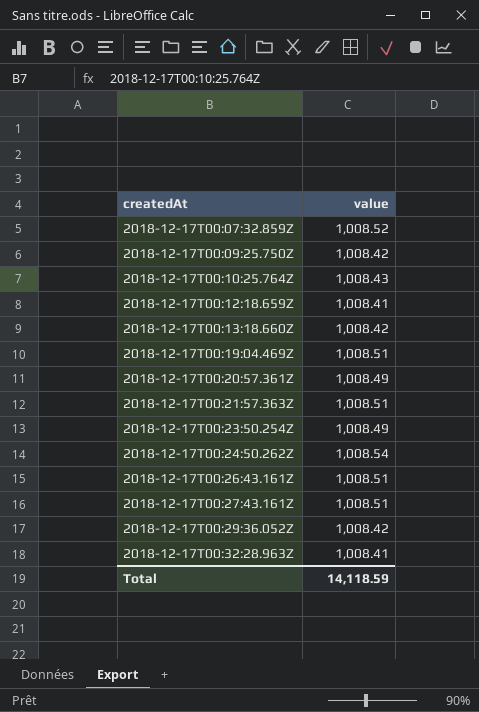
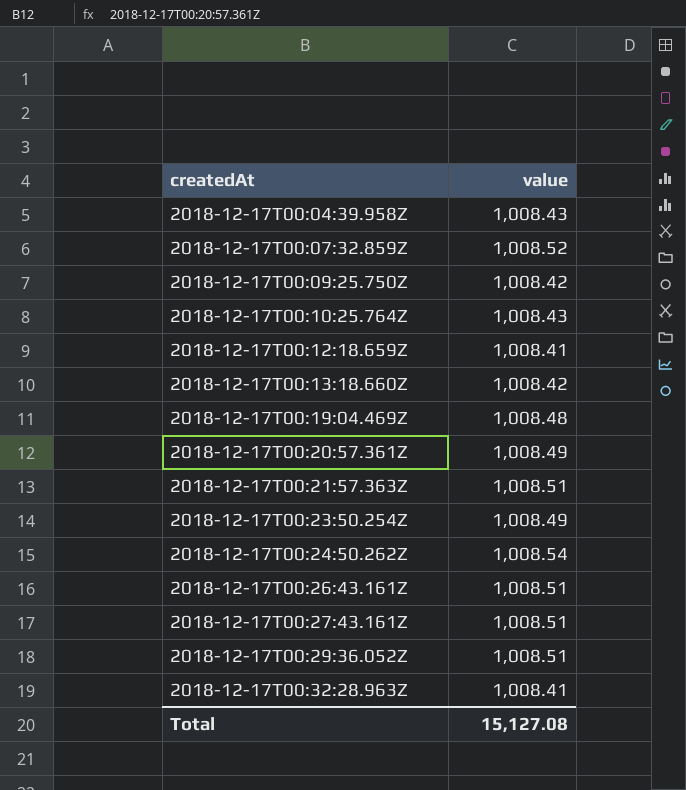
row 2018-12-17T00:04:39.958Z: none -> 1,008.43
2018-12-17T00:19:04.469Z | value: 1,008.51 -> 1,008.48
2018-12-17T00:29:36.052Z | value: 1,008.42 -> 1,008.51
Total | value: 14,118.59 -> 15,127.08

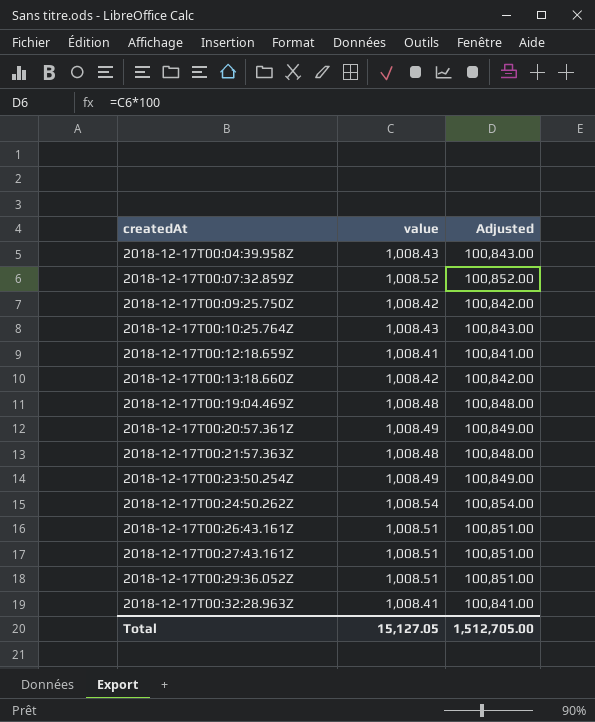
column Adjusted | formula: none -> [value] * 100
2018-12-17T00:21:57.363Z | value: 1,008.51 -> 1,008.48
Total | value: 15,127.08 -> 15,127.05

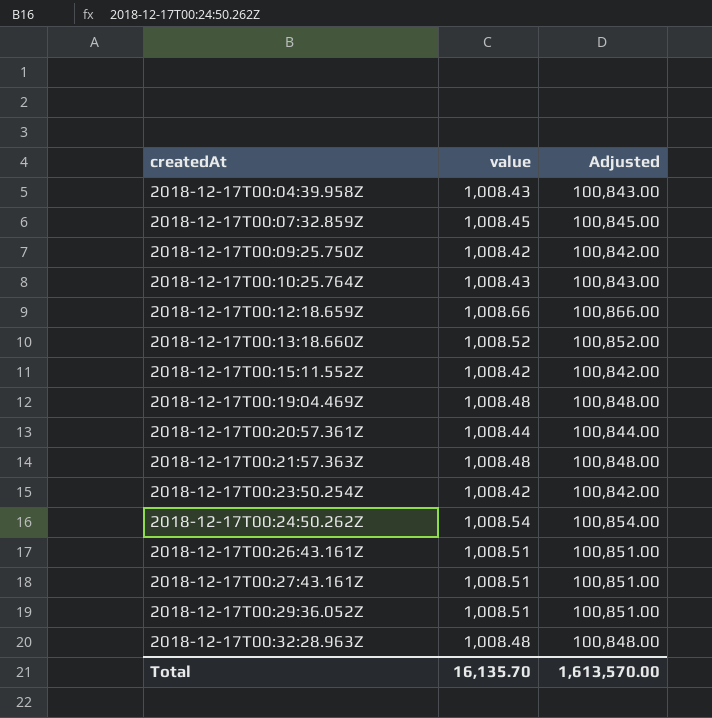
2018-12-17T00:07:32.859Z | value: 1,008.52 -> 1,008.45
2018-12-17T00:07:32.859Z | Adjusted: 100,852.00 -> 100,845.00
2018-12-17T00:12:18.659Z | value: 1,008.41 -> 1,008.66
2018-12-17T00:12:18.659Z | Adjusted: 100,841.00 -> 100,866.00
2018-12-17T00:13:18.660Z | value: 1,008.42 -> 1,008.52
2018-12-17T00:13:18.660Z | Adjusted: 100,842.00 -> 100,852.00
row 2018-12-17T00:15:11.552Z: none -> 1,008.42 | 100,842.00
2018-12-17T00:20:57.361Z | value: 1,008.49 -> 1,008.44
2018-12-17T00:20:57.361Z | Adjusted: 100,849.00 -> 100,844.00
2018-12-17T00:23:50.254Z | value: 1,008.49 -> 1,008.42
2018-12-17T00:23:50.254Z | Adjusted: 100,849.00 -> 100,842.00
2018-12-17T00:32:28.963Z | value: 1,008.41 -> 1,008.48
2018-12-17T00:32:28.963Z | Adjusted: 100,841.00 -> 100,848.00
Total | value: 15,127.05 -> 16,135.70
Total | Adjusted: 1,512,705.00 -> 1,613,570.00

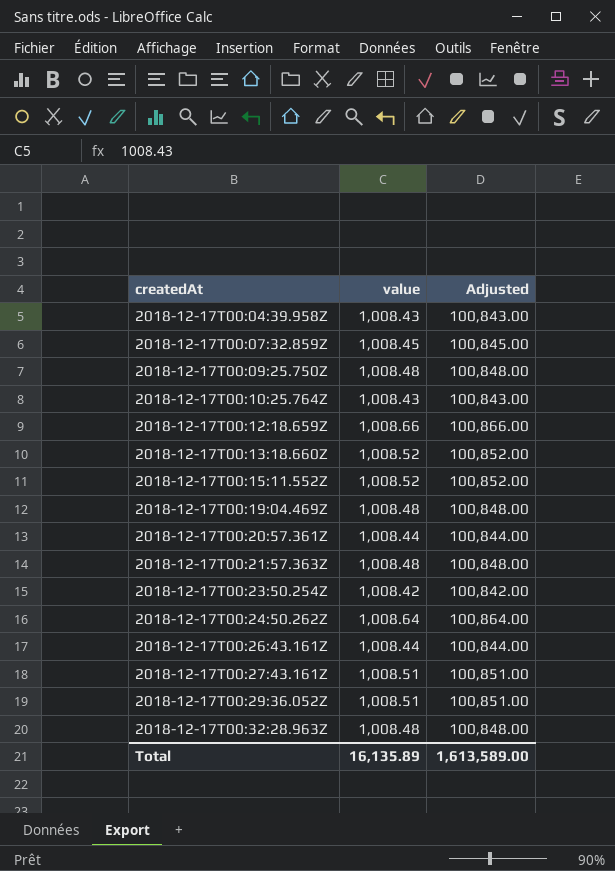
2018-12-17T00:09:25.750Z | value: 1,008.42 -> 1,008.48
2018-12-17T00:09:25.750Z | Adjusted: 100,842.00 -> 100,848.00
2018-12-17T00:15:11.552Z | value: 1,008.42 -> 1,008.52
2018-12-17T00:15:11.552Z | Adjusted: 100,842.00 -> 100,852.00
2018-12-17T00:24:50.262Z | value: 1,008.54 -> 1,008.64
2018-12-17T00:24:50.262Z | Adjusted: 100,854.00 -> 100,864.00
2018-12-17T00:26:43.161Z | value: 1,008.51 -> 1,008.44
2018-12-17T00:26:43.161Z | Adjusted: 100,851.00 -> 100,844.00
Total | value: 16,135.70 -> 16,135.89
Total | Adjusted: 1,613,570.00 -> 1,613,589.00

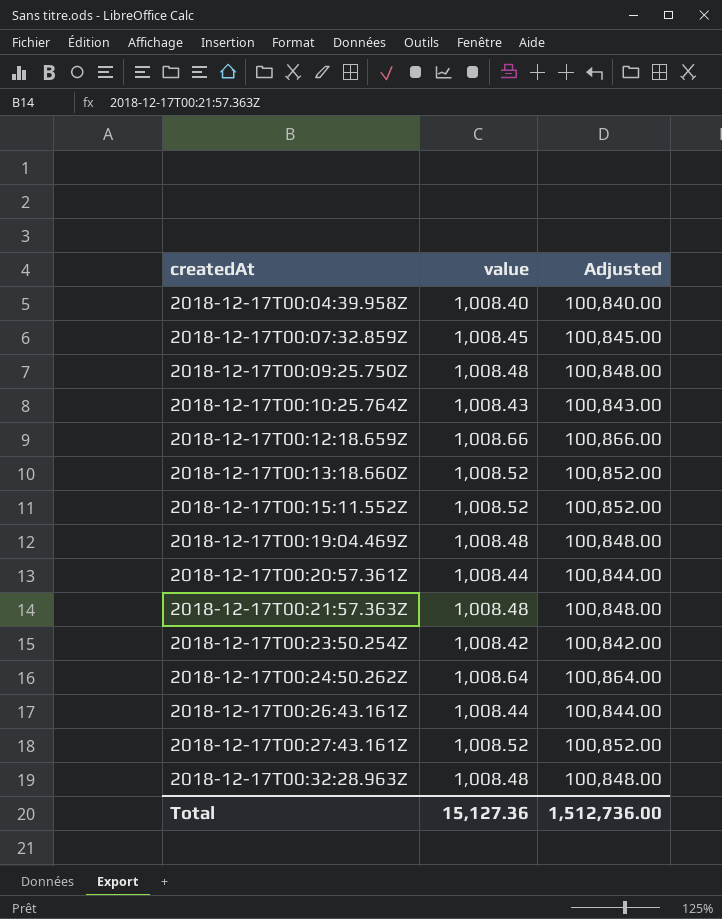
row 2018-12-17T00:29:36.052Z: 1,008.51 | 100,851.00 -> none
2018-12-17T00:04:39.958Z | value: 1,008.43 -> 1,008.40
2018-12-17T00:04:39.958Z | Adjusted: 100,843.00 -> 100,840.00
2018-12-17T00:27:43.161Z | value: 1,008.51 -> 1,008.52
2018-12-17T00:27:43.161Z | Adjusted: 100,851.00 -> 100,852.00
Total | value: 16,135.89 -> 15,127.36
Total | Adjusted: 1,613,589.00 -> 1,512,736.00

